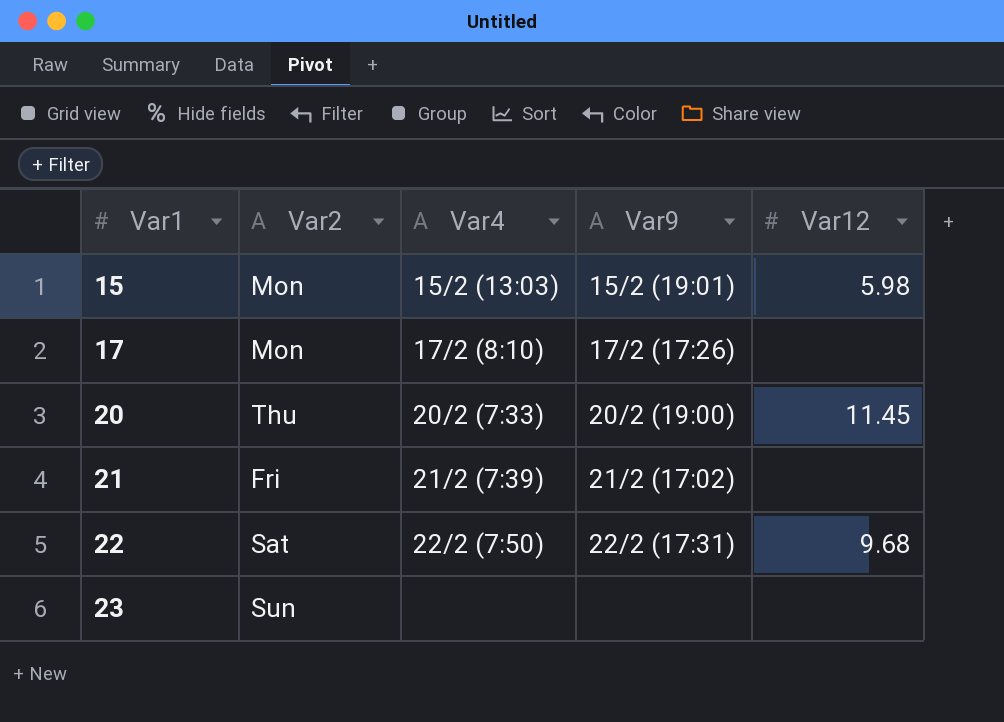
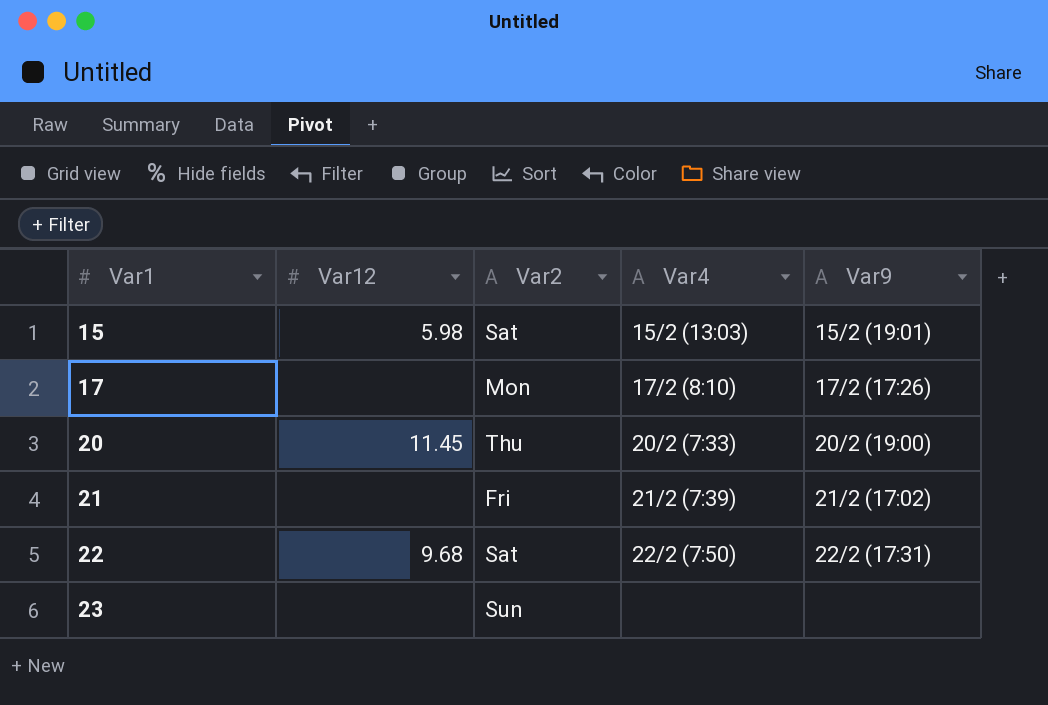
column Var12 | position: 5 -> 2
15 | Var2: Mon -> Sat

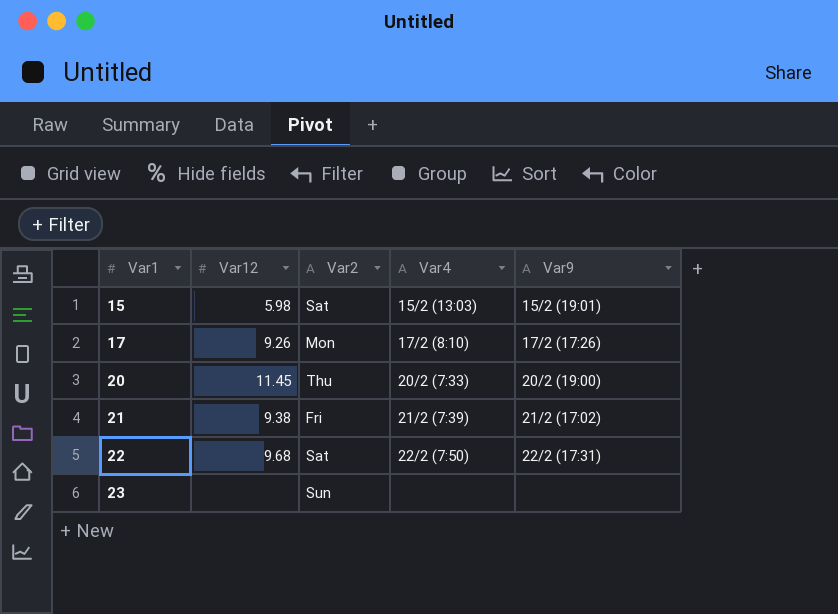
17 | Var12: none -> 9.26
21 | Var12: none -> 9.38

